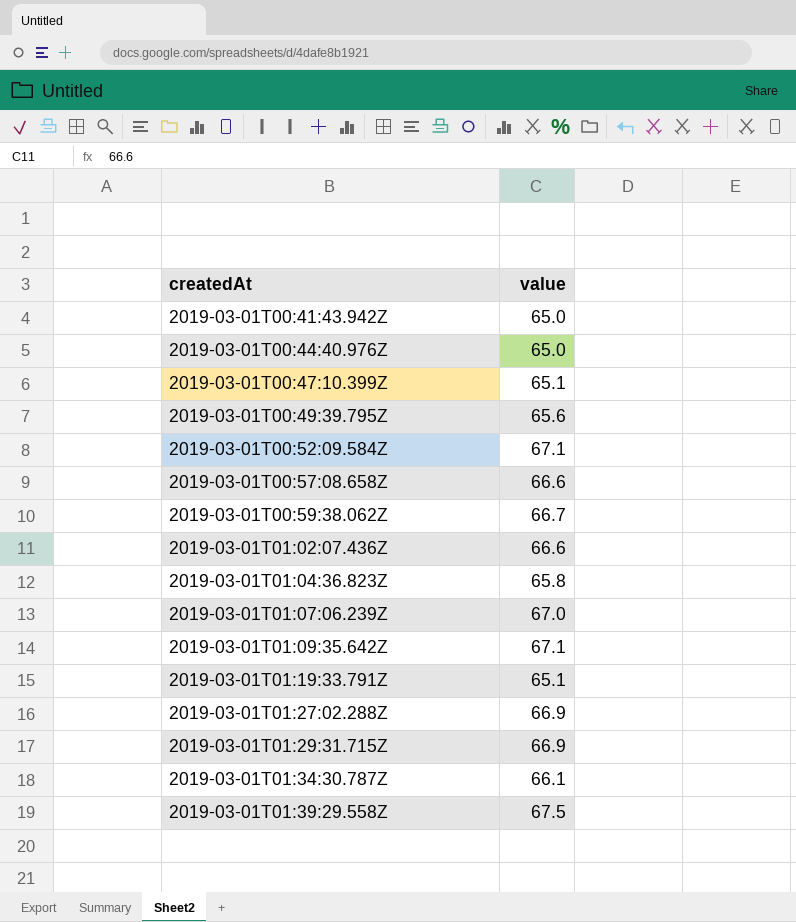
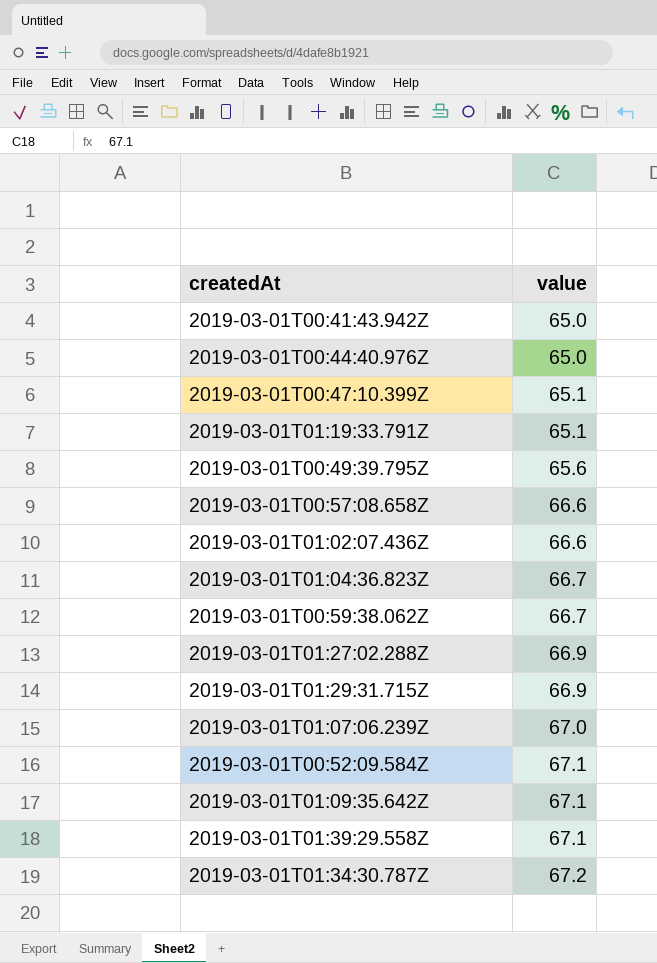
row order: createdAt ascending -> value ascending
2019-03-01T01:04:36.823Z | value: 65.8 -> 66.7
2019-03-01T01:39:29.558Z | value: 67.5 -> 67.1
2019-03-01T01:34:30.787Z | value: 66.1 -> 67.2

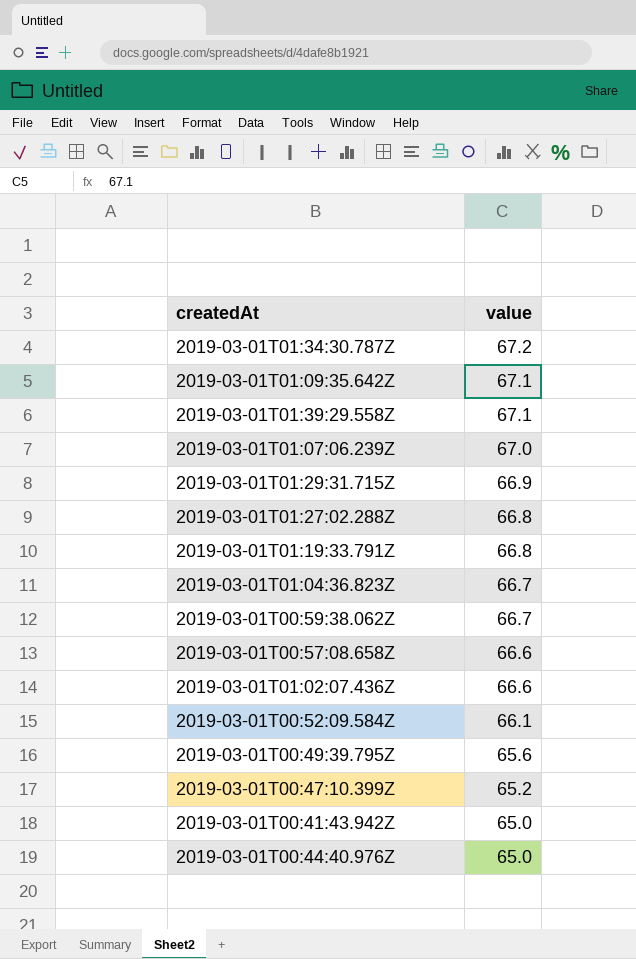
row order: value ascending -> value descending
2019-03-01T01:27:02.288Z | value: 66.9 -> 66.8
2019-03-01T01:19:33.791Z | value: 65.1 -> 66.8
2019-03-01T00:52:09.584Z | value: 67.1 -> 66.1
2019-03-01T00:47:10.399Z | value: 65.1 -> 65.2

